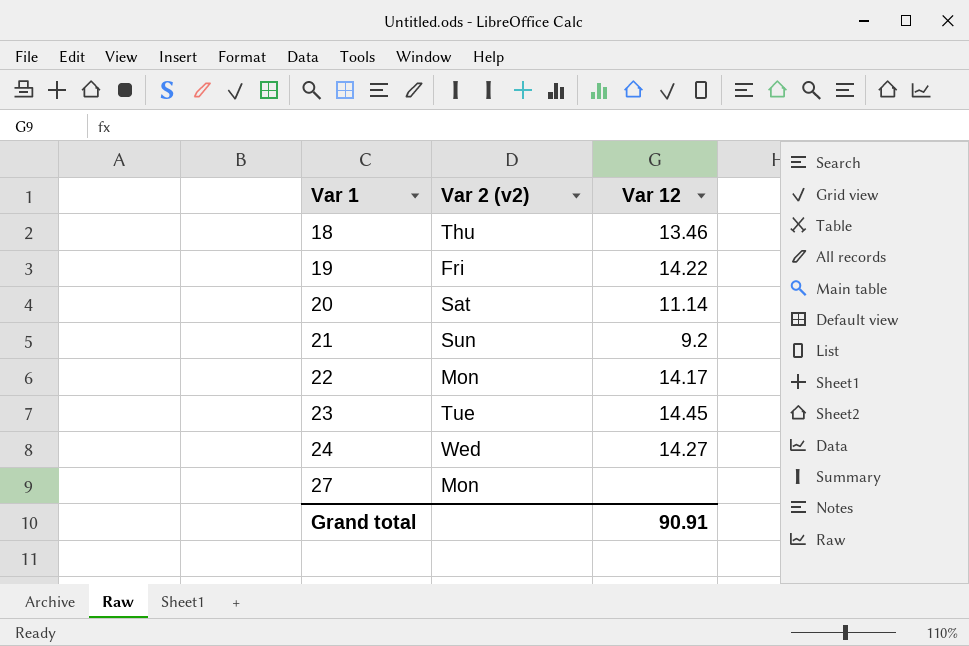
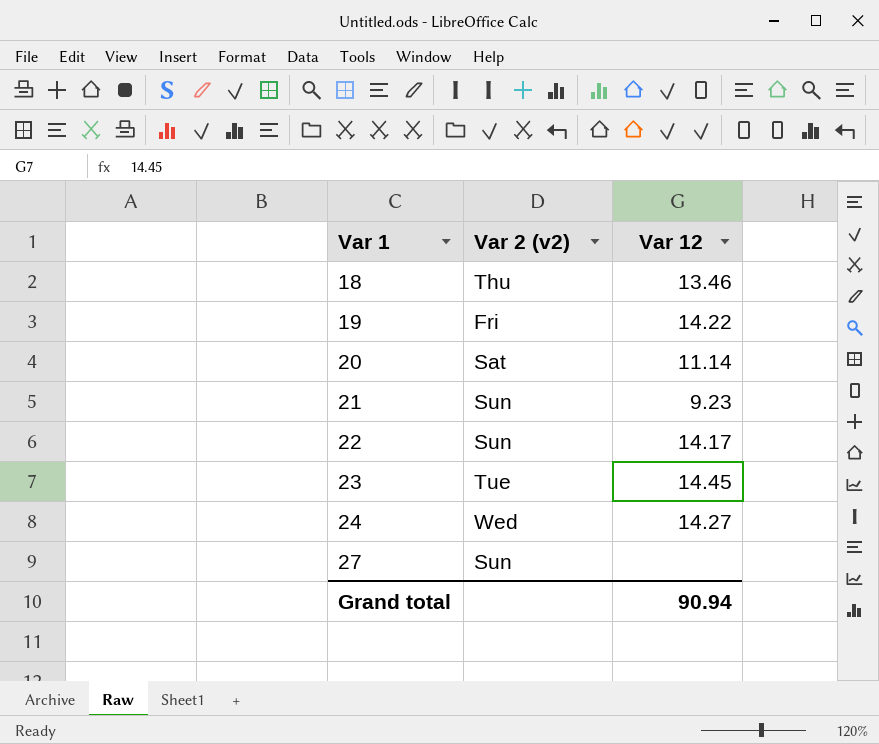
21 | Var 12: 9.2 -> 9.23
22 | Var 2 (v2): Mon -> Sun
27 | Var 2 (v2): Mon -> Sun
Grand total | Var 12: 90.91 -> 90.94

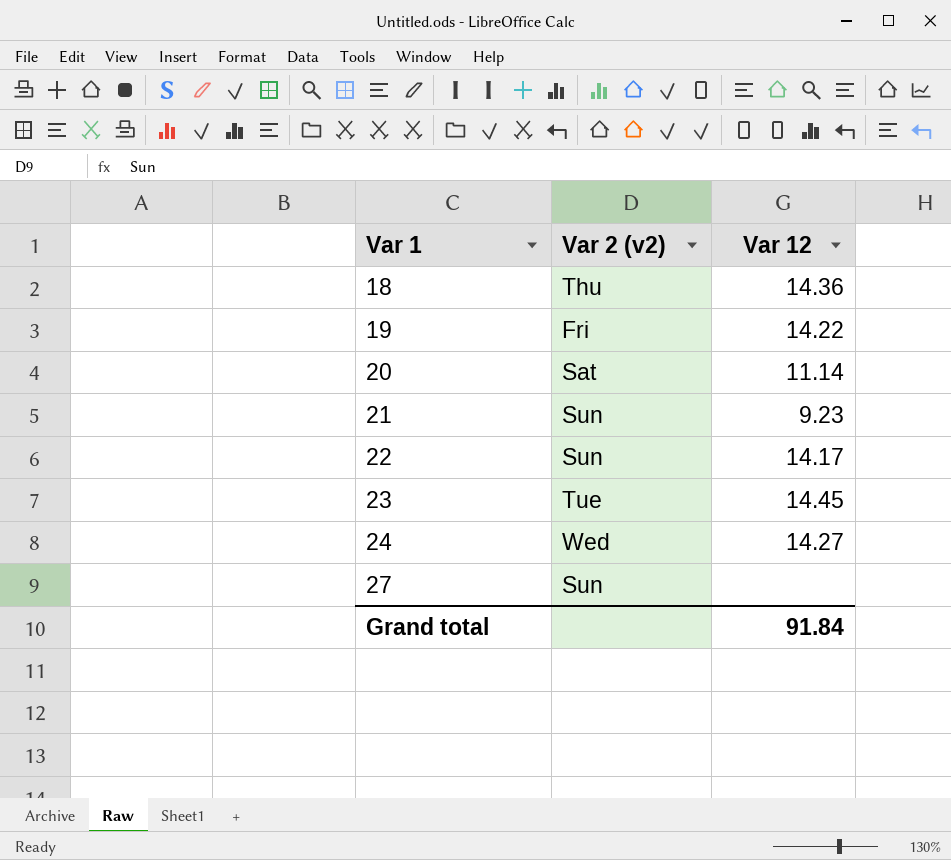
18 | Var 12: 13.46 -> 14.36
Grand total | Var 12: 90.94 -> 91.84

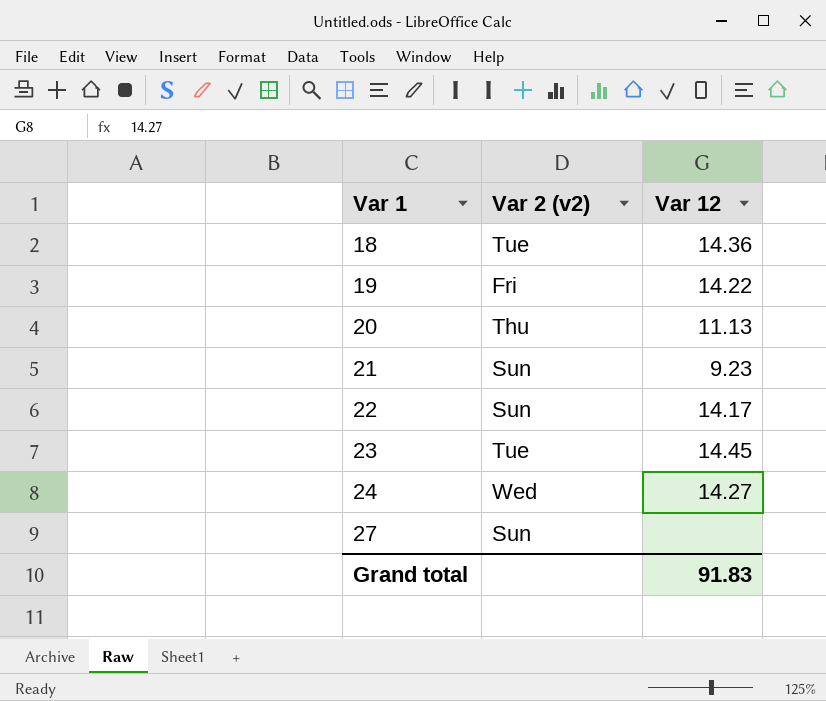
18 | Var 2 (v2): Thu -> Tue
20 | Var 2 (v2): Sat -> Thu
20 | Var 12: 11.14 -> 11.13
Grand total | Var 12: 91.84 -> 91.83

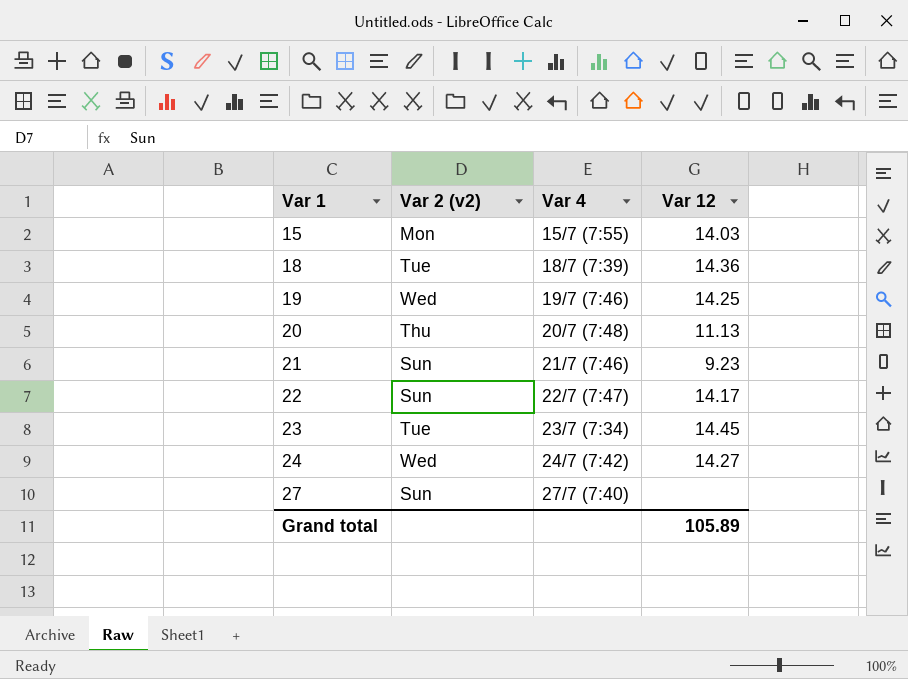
column Var 4 | position: none -> 3
row 15: none -> Mon | 15/7 (7:55) | 14.03
19 | Var 2 (v2): Fri -> Wed
19 | Var 12: 14.22 -> 14.25
Grand total | Var 12: 91.83 -> 105.89

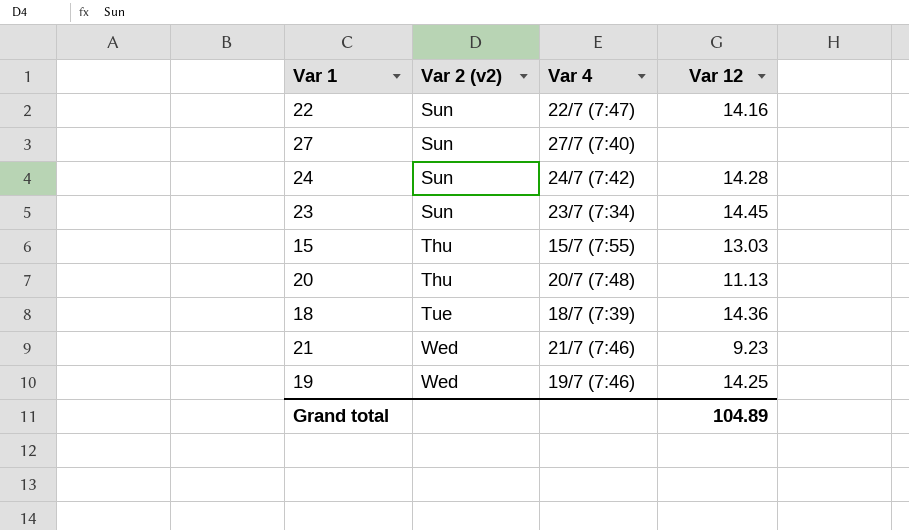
row order: Var 1 ascending -> Var 2 (v2) ascending
22 | Var 12: 14.17 -> 14.16
24 | Var 2 (v2): Wed -> Sun
24 | Var 12: 14.27 -> 14.28
23 | Var 2 (v2): Tue -> Sun
15 | Var 2 (v2): Mon -> Thu
15 | Var 12: 14.03 -> 13.03
21 | Var 2 (v2): Sun -> Wed
Grand total | Var 12: 105.89 -> 104.89

